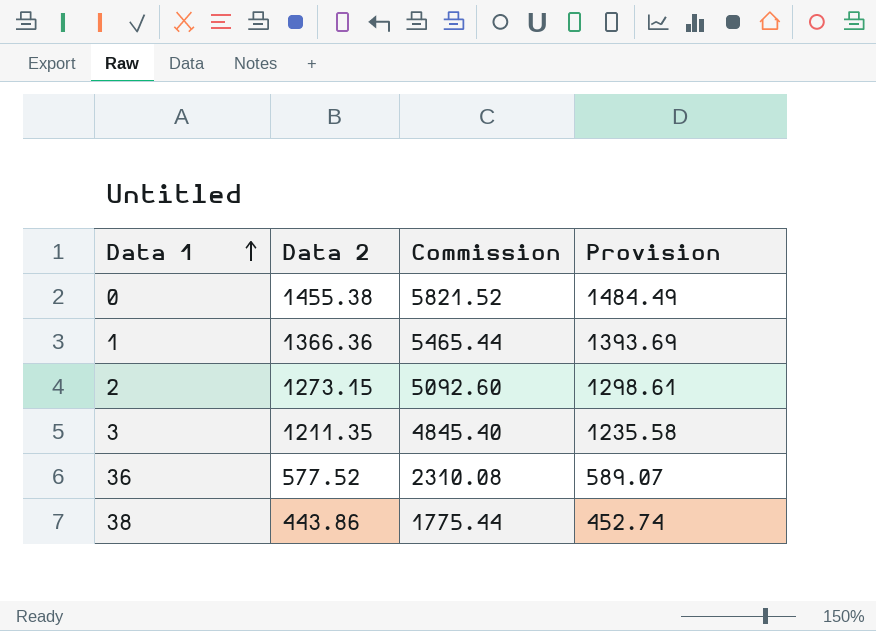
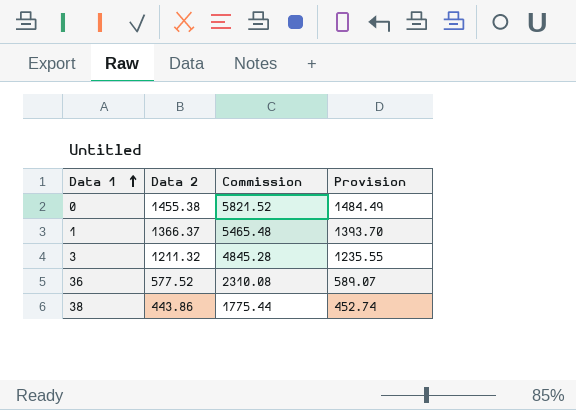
row 2: 1273.15 | 5092.60 | 1298.61 -> none
1 | Data 2: 1366.36 -> 1366.37
1 | Commission: 5465.44 -> 5465.48
1 | Provision: 1393.69 -> 1393.70
3 | Data 2: 1211.35 -> 1211.32
3 | Commission: 4845.40 -> 4845.28
3 | Provision: 1235.58 -> 1235.55

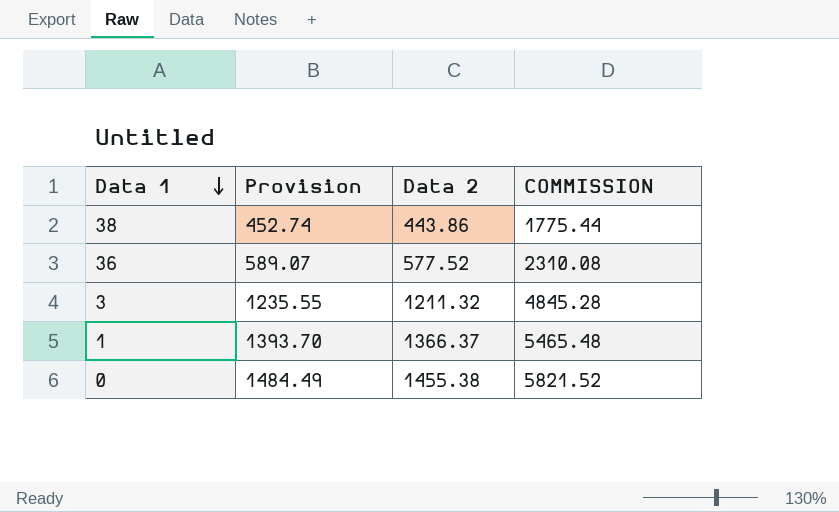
row order: Data 1 ascending -> Data 1 descending
column Provision | position: 4 -> 2
column name: Commission -> COMMISSION

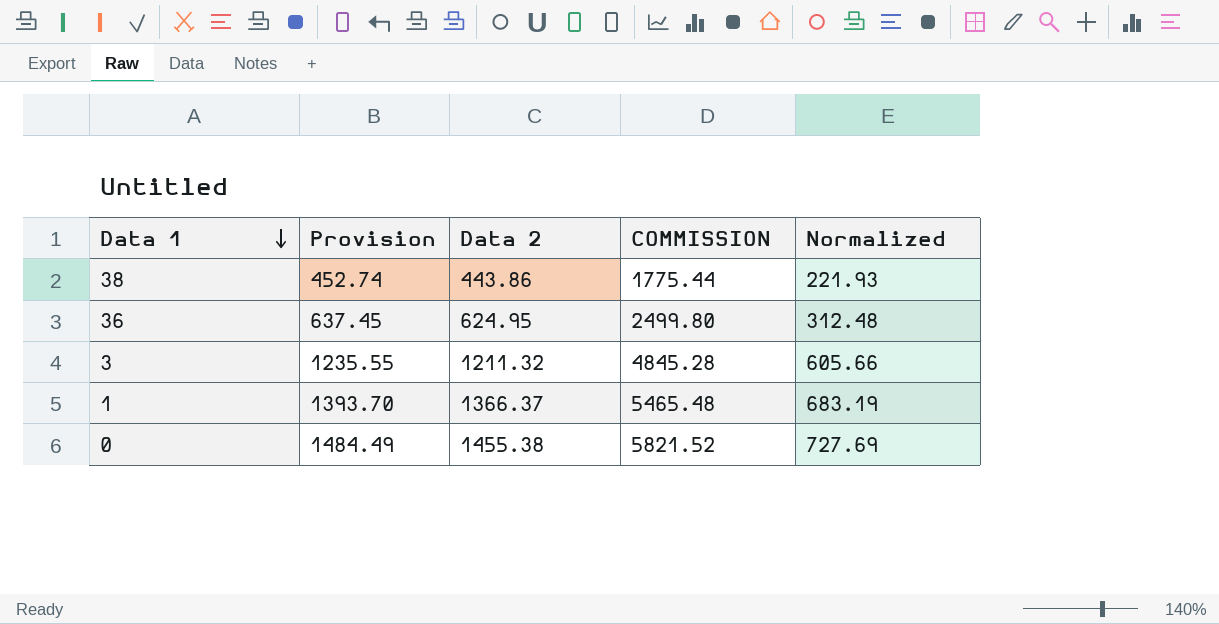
column Normalized | formula: none -> [Data 2] * 0.5
36 | Provision: 589.07 -> 637.45
36 | Data 2: 577.52 -> 624.95
36 | COMMISSION: 2310.08 -> 2499.80

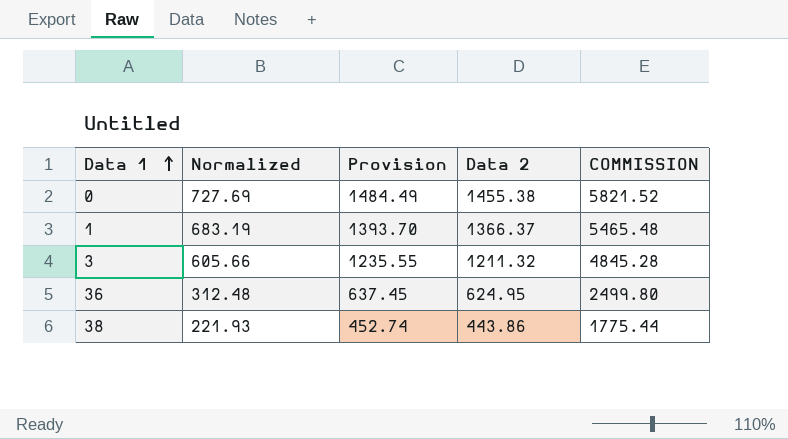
row order: Data 1 descending -> Data 1 ascending
column Normalized | position: 5 -> 2

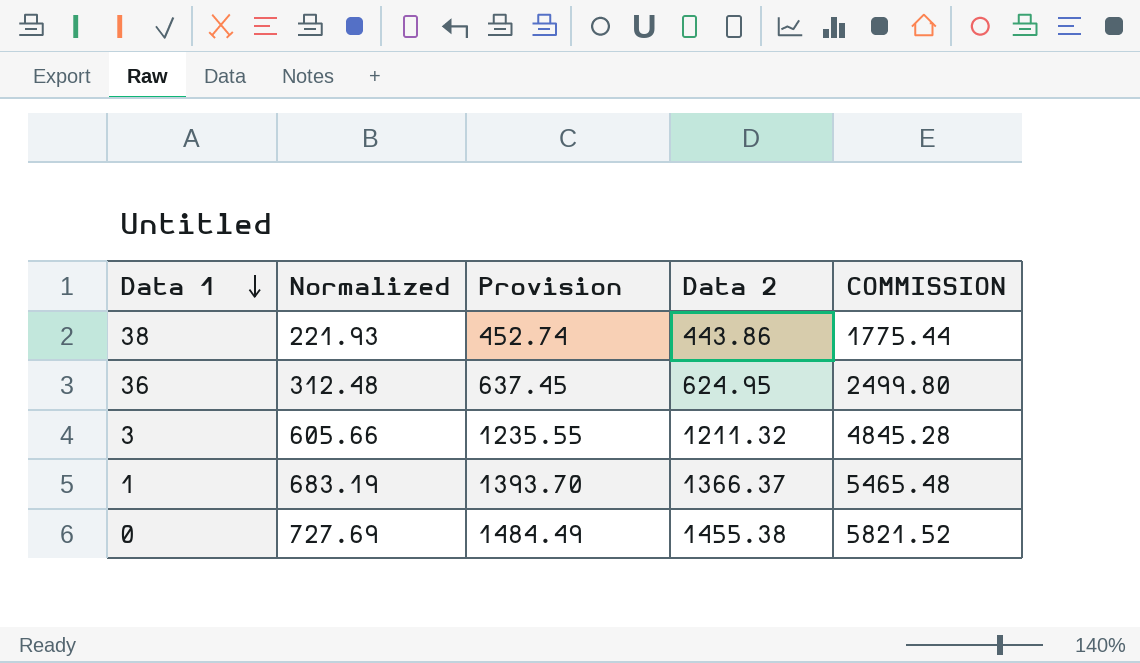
row order: Data 1 ascending -> Data 1 descending

